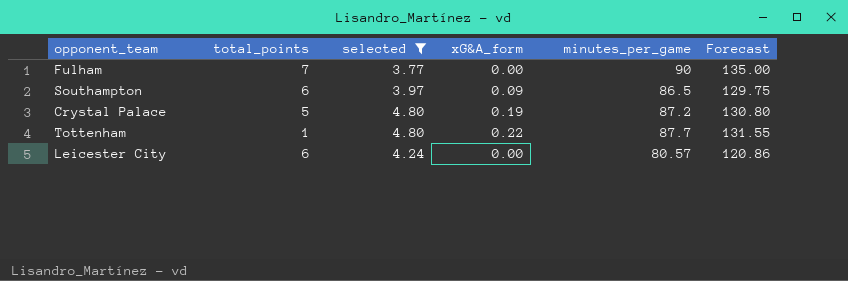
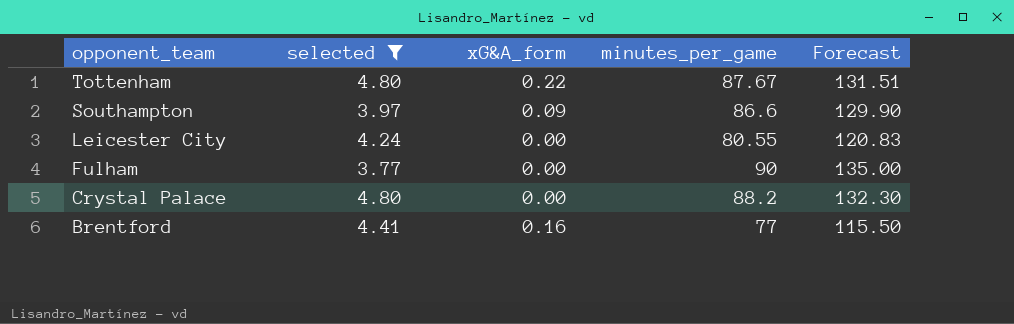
row order: none -> opponent_team descending
column total_points | position: 2 -> none
Tottenham | minutes_per_game: 87.7 -> 87.67
Tottenham | Forecast: 131.55 -> 131.51
Southampton | minutes_per_game: 86.5 -> 86.6
Southampton | Forecast: 129.75 -> 129.90
Leicester City | minutes_per_game: 80.57 -> 80.55
Leicester City | Forecast: 120.86 -> 120.83
Crystal Palace | xG&A_form: 0.19 -> 0.00
Crystal Palace | minutes_per_game: 87.2 -> 88.2
Crystal Palace | Forecast: 130.80 -> 132.30
row Brentford: none -> 4.41 | 0.16 | 77 | 115.50

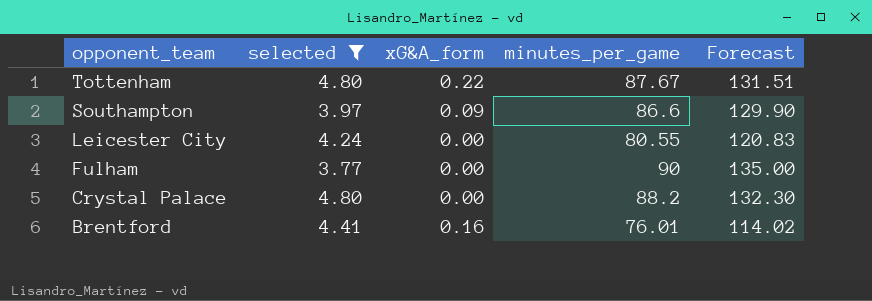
Brentford | minutes_per_game: 77 -> 76.01
Brentford | Forecast: 115.50 -> 114.02

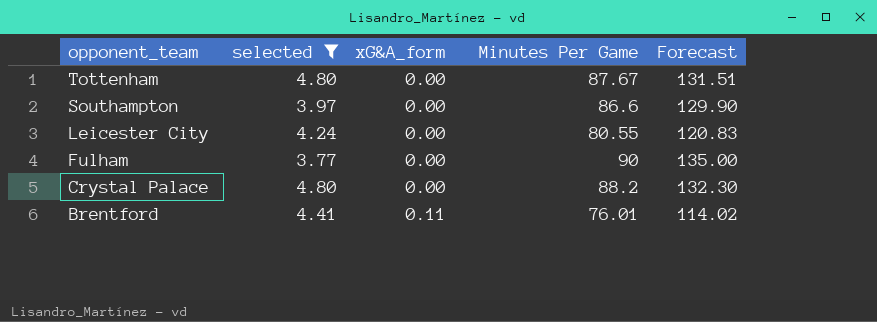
column name: minutes_per_game -> Minutes Per Game
Tottenham | xG&A_form: 0.22 -> 0.00
Southampton | xG&A_form: 0.09 -> 0.00
Brentford | xG&A_form: 0.16 -> 0.11

